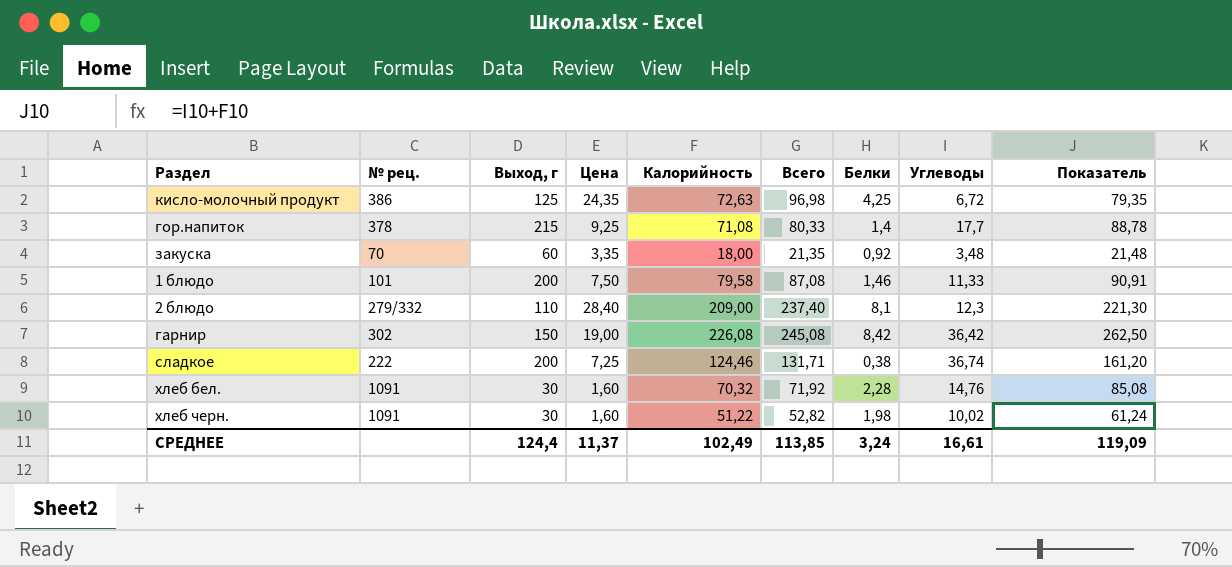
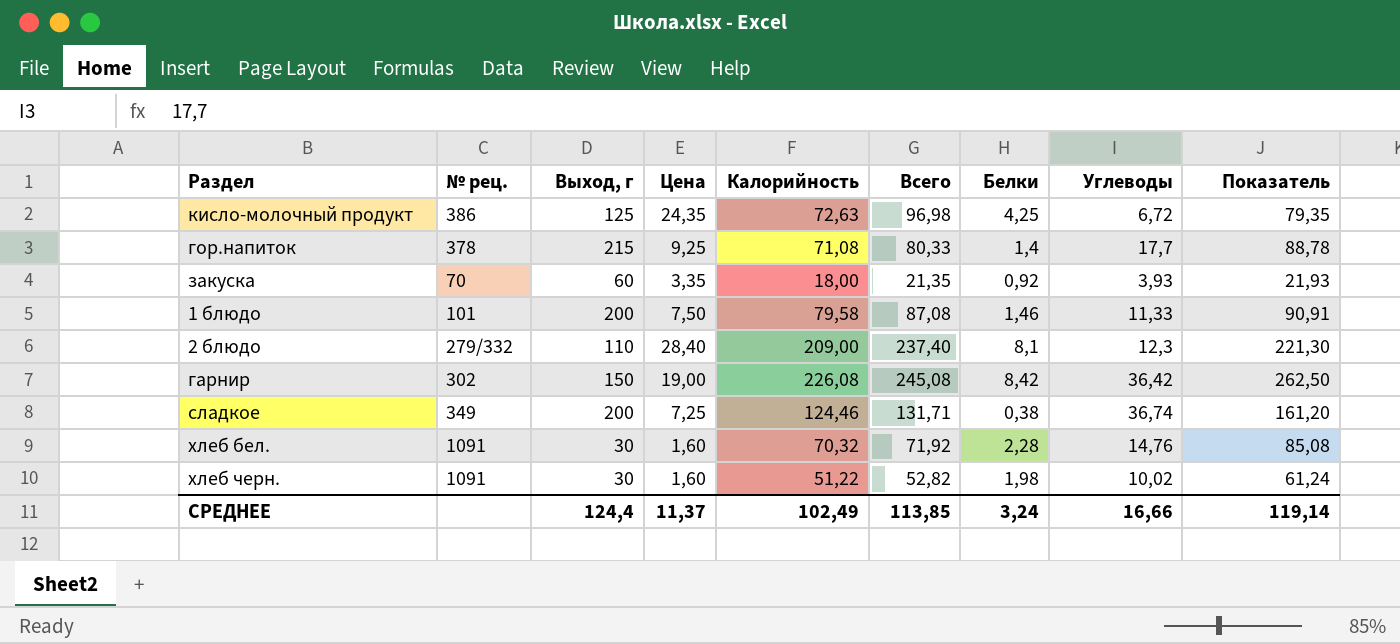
закуска | Углеводы: 3,48 -> 3,93
закуска | Показатель: 21,48 -> 21,93
сладкое | № рец.: 222 -> 349
СРЕДНЕЕ | Углеводы: 16,61 -> 16,66
СРЕДНЕЕ | Показатель: 119,09 -> 119,14

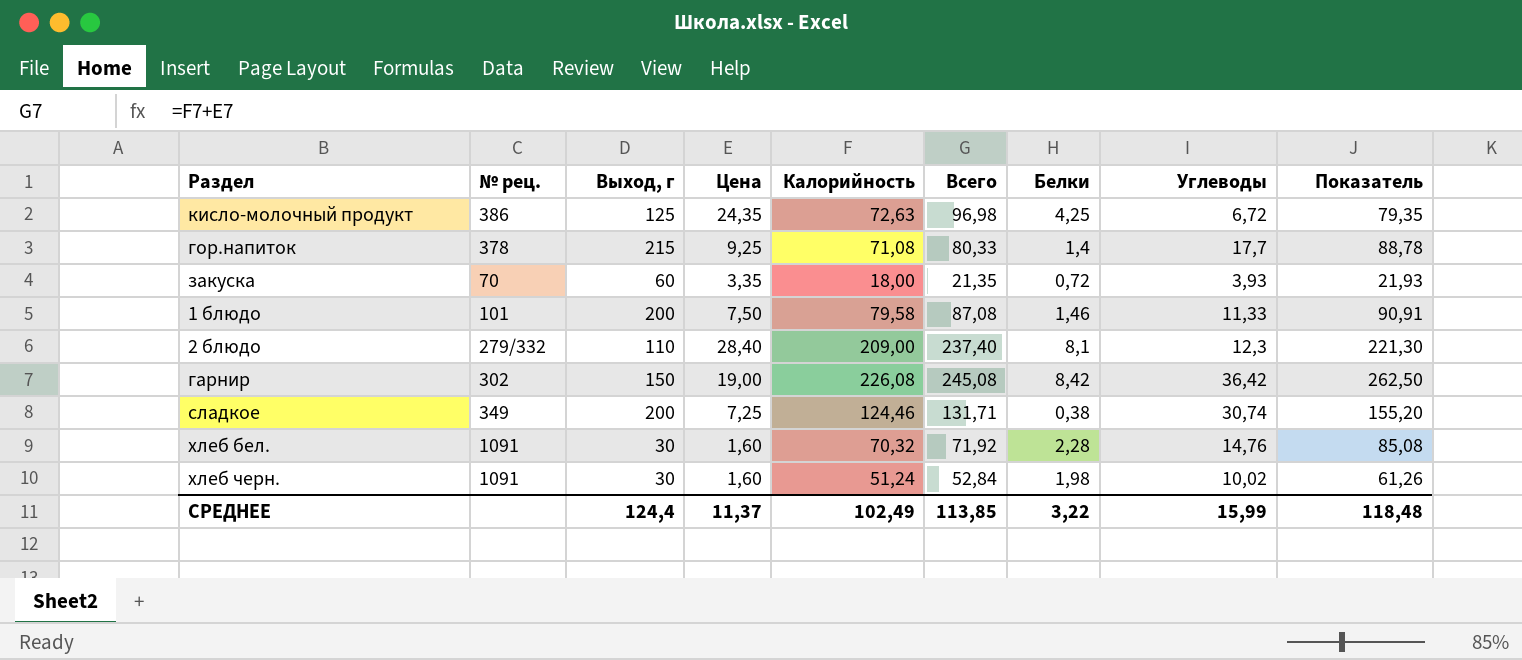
закуска | Белки: 0,92 -> 0,72
сладкое | Углеводы: 36,74 -> 30,74
сладкое | Показатель: 161,20 -> 155,20
хлеб черн. | Калорийность: 51,22 -> 51,24
хлеб черн. | Всего: 52,82 -> 52,84
хлеб черн. | Показатель: 61,24 -> 61,26
СРЕДНЕЕ | Белки: 3,24 -> 3,22
СРЕДНЕЕ | Углеводы: 16,66 -> 15,99
СРЕДНЕЕ | Показатель: 119,14 -> 118,48

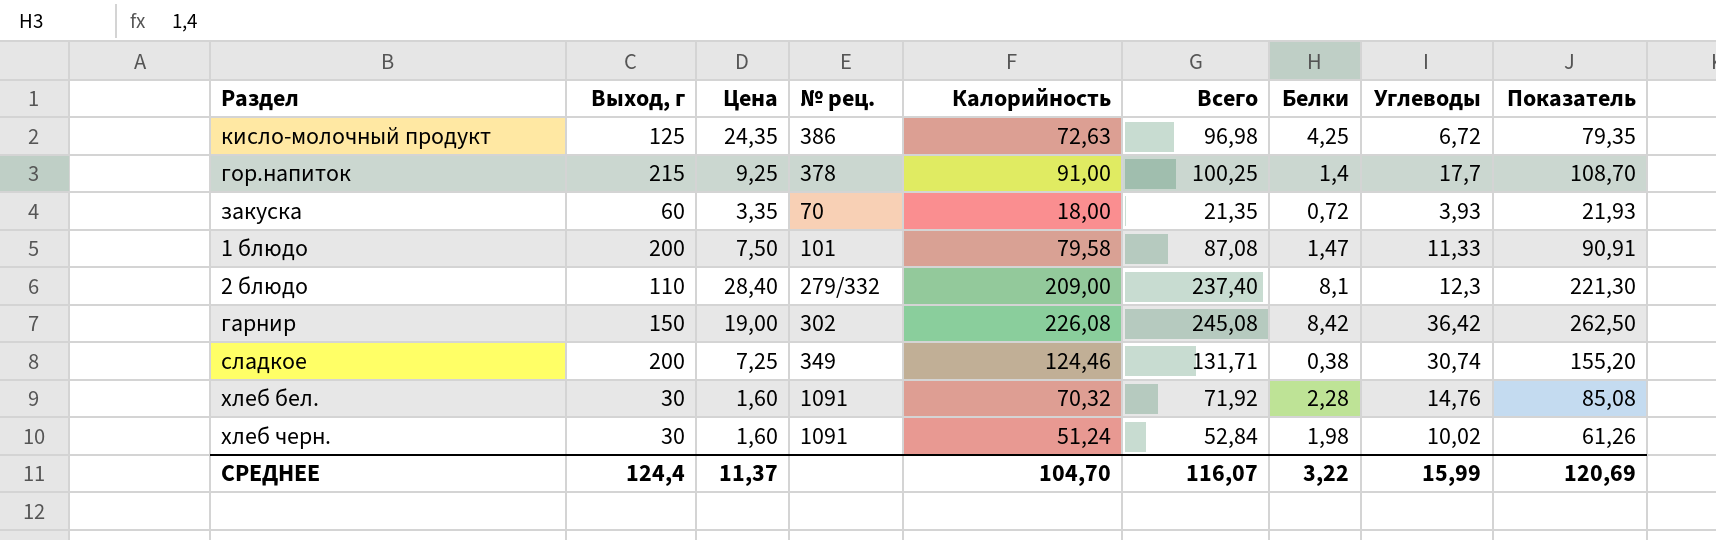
column № рец. | position: 2 -> 4
гор.напиток | Калорийность: 71,08 -> 91,00
гор.напиток | Всего: 80,33 -> 100,25
гор.напиток | Показатель: 88,78 -> 108,70
1 блюдо | Белки: 1,46 -> 1,47
СРЕДНЕЕ | Калорийность: 102,49 -> 104,70
СРЕДНЕЕ | Всего: 113,85 -> 116,07
СРЕДНЕЕ | Показатель: 118,48 -> 120,69

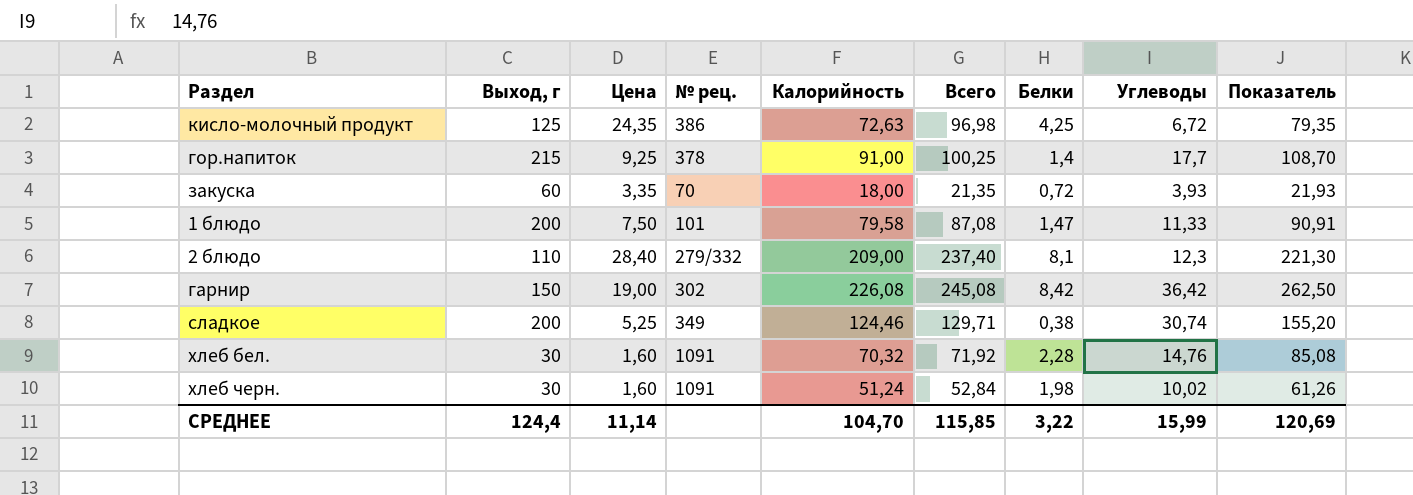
сладкое | Цена: 7,25 -> 5,25
сладкое | Всего: 131,71 -> 129,71
СРЕДНЕЕ | Цена: 11,37 -> 11,14
СРЕДНЕЕ | Всего: 116,07 -> 115,85

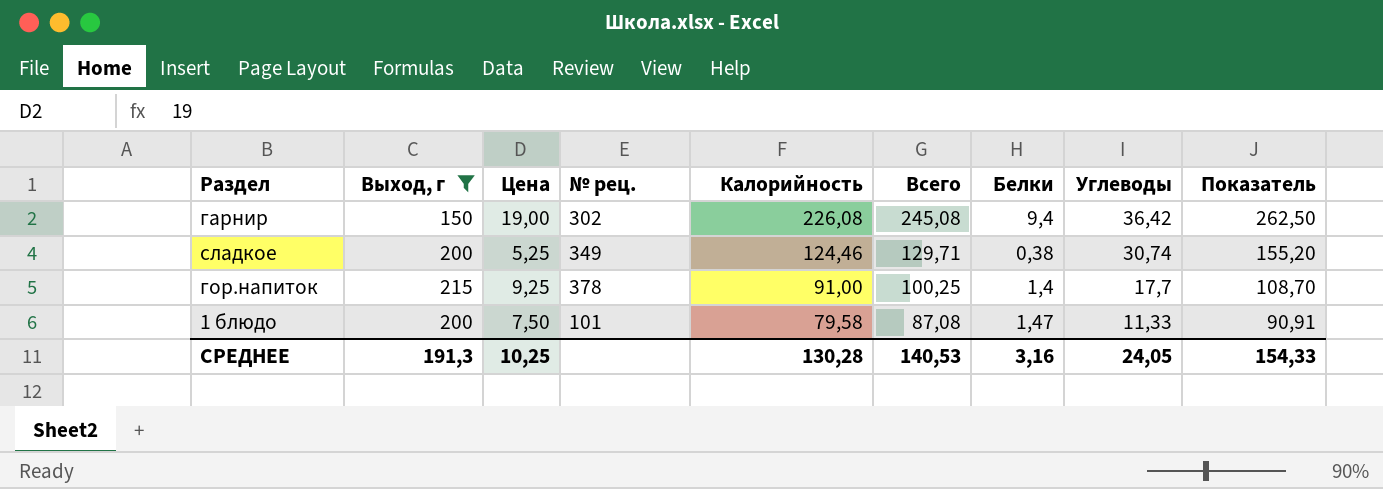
filter: none -> Выход, г >= 150
row order: none -> Калорийность descending
гарнир | Белки: 8,42 -> 9,4
СРЕДНЕЕ | Выход, г: 124,4 -> 191,3
СРЕДНЕЕ | Цена: 11,14 -> 10,25
СРЕДНЕЕ | Калорийность: 104,70 -> 130,28
СРЕДНЕЕ | Всего: 115,85 -> 140,53
СРЕДНЕЕ | Белки: 3,22 -> 3,16
СРЕДНЕЕ | Углеводы: 15,99 -> 24,05
СРЕДНЕЕ | Показатель: 120,69 -> 154,33

